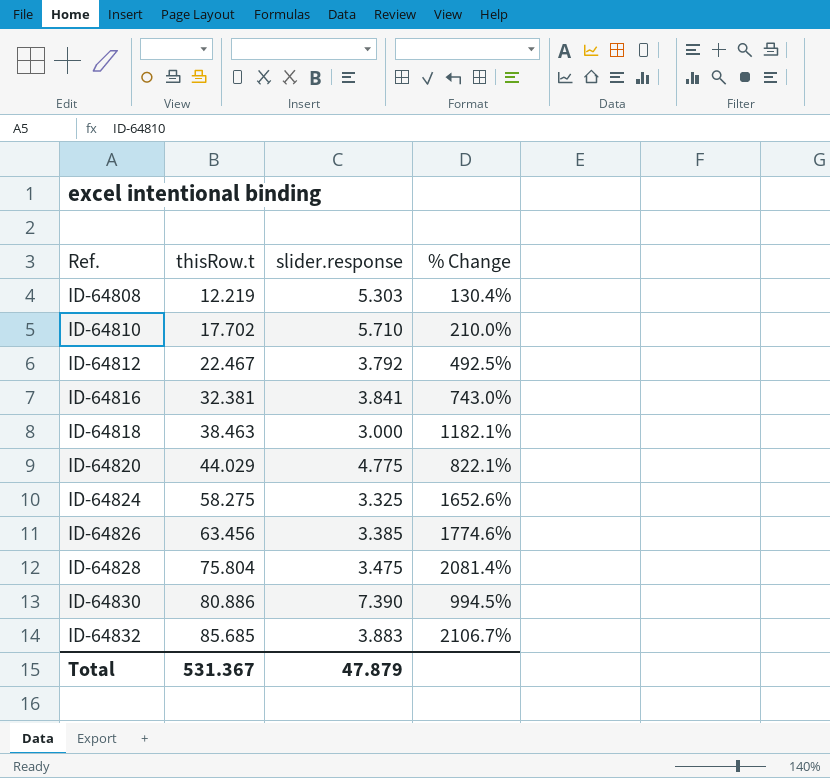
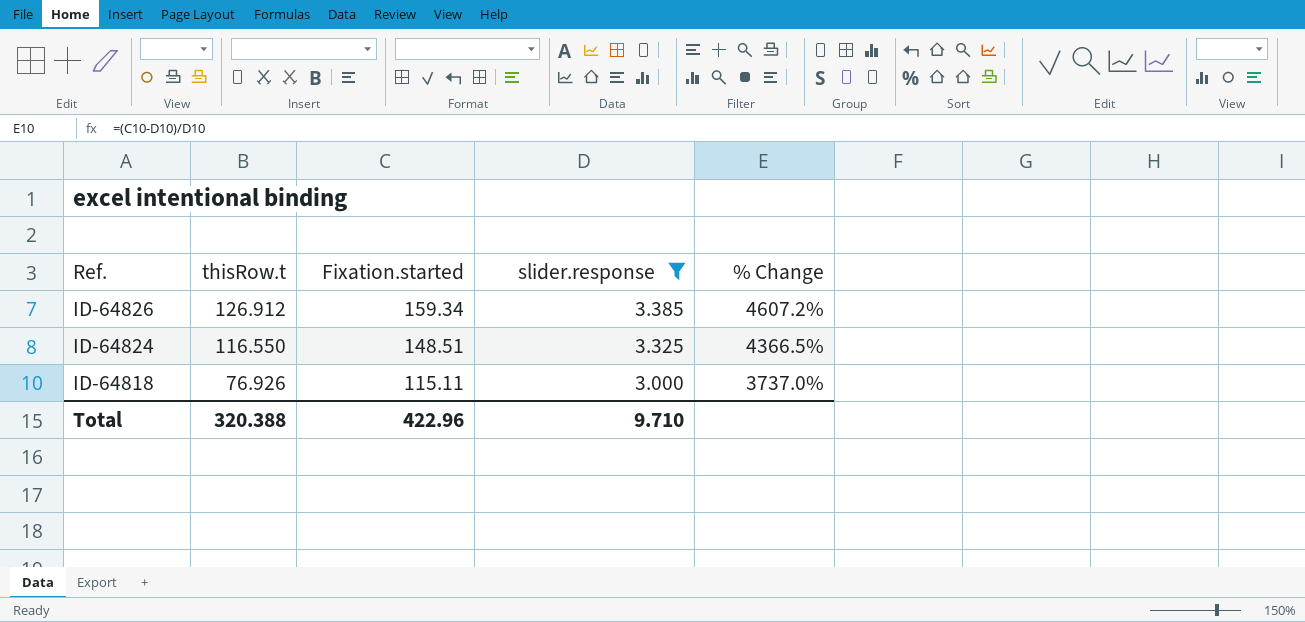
filter: none -> slider.response <= 3.385
row order: Ref. ascending -> Ref. descending
column Fixation.started | position: none -> 3
column % Change | formula: ([thisRow.t] - [slider.response]) / [slider.response] -> ([Fixation.started] - [slider.response]) / [slider.response]
ID-64826 | thisRow.t: 63.456 -> 126.912
ID-64824 | thisRow.t: 58.275 -> 116.550
ID-64818 | thisRow.t: 38.463 -> 76.926
Total | thisRow.t: 531.367 -> 320.388
Total | slider.response: 47.879 -> 9.710

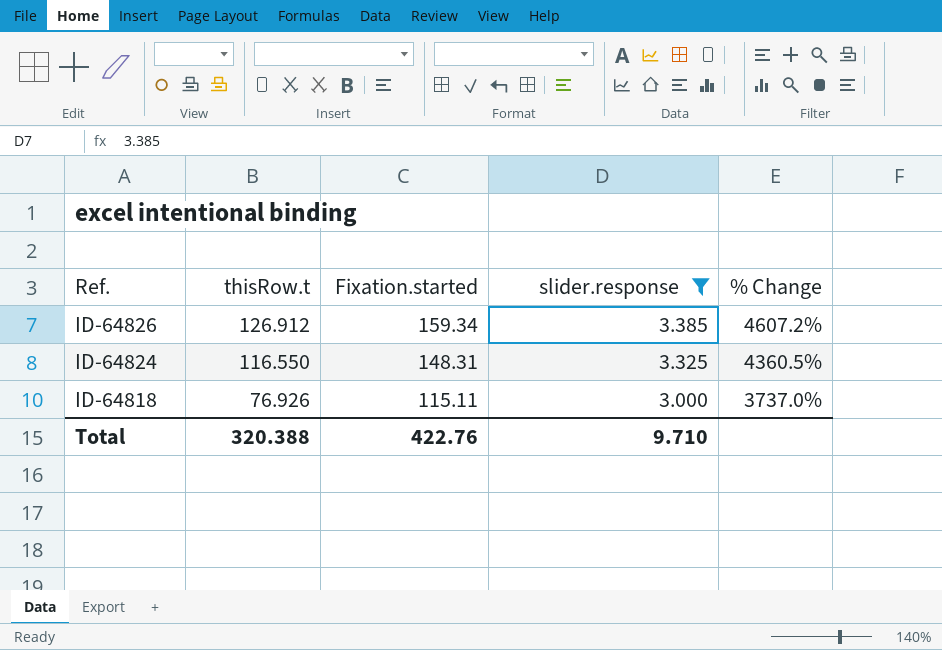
ID-64824 | Fixation.started: 148.51 -> 148.31
ID-64824 | % Change: 4366.5% -> 4360.5%
Total | Fixation.started: 422.96 -> 422.76

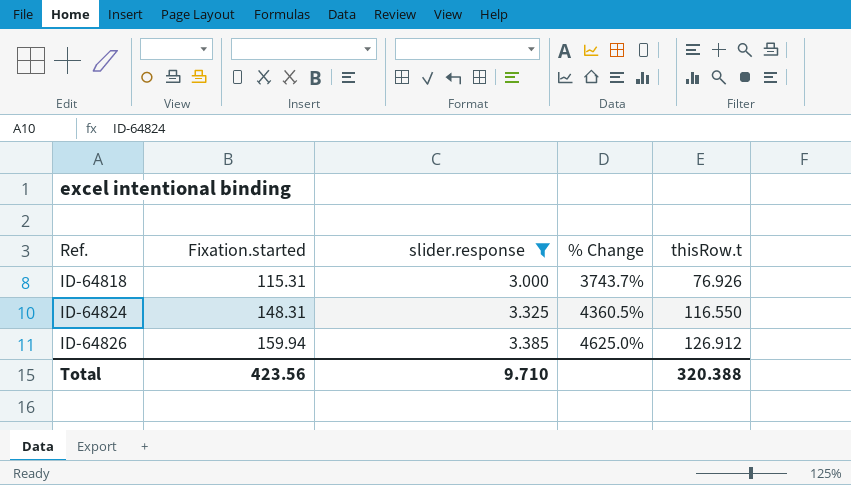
row order: Ref. descending -> Ref. ascending
column thisRow.t | position: 2 -> 5
ID-64818 | Fixation.started: 115.11 -> 115.31
ID-64818 | % Change: 3737.0% -> 3743.7%
ID-64826 | Fixation.started: 159.34 -> 159.94
ID-64826 | % Change: 4607.2% -> 4625.0%
Total | Fixation.started: 422.76 -> 423.56

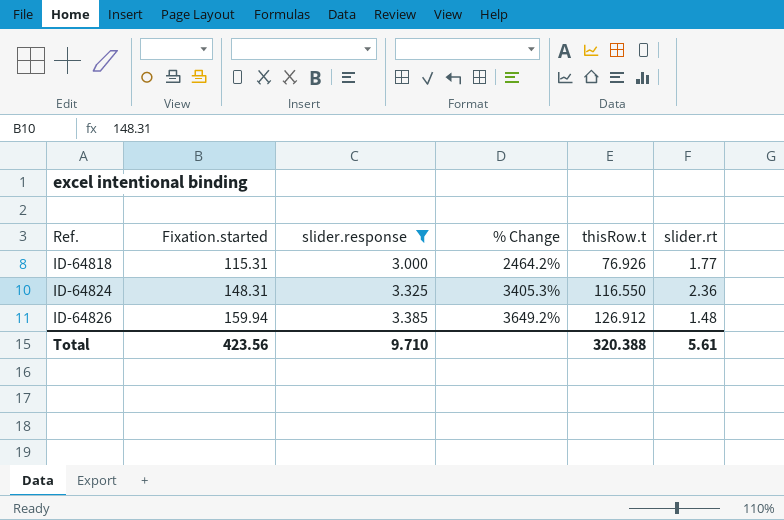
column % Change | formula: ([Fixation.started] - [slider.response]) / [slider.response] -> ([thisRow.t] - [slider.response]) / [slider.response]
column slider.rt | position: none -> 6

